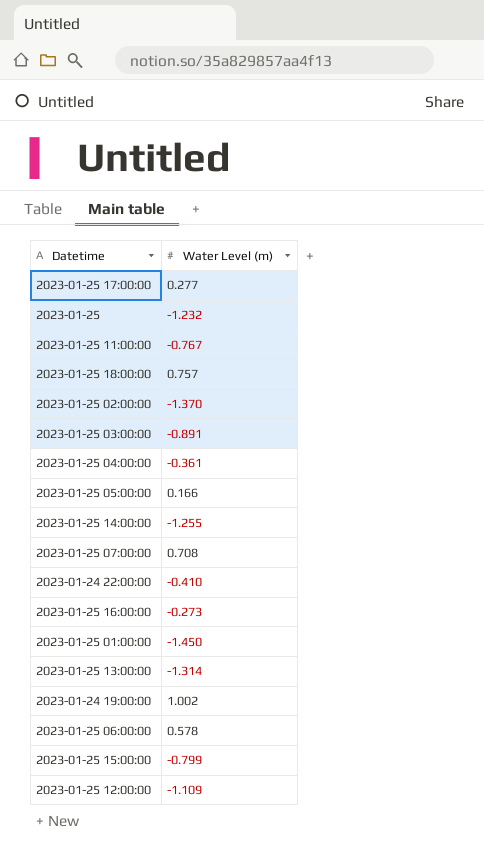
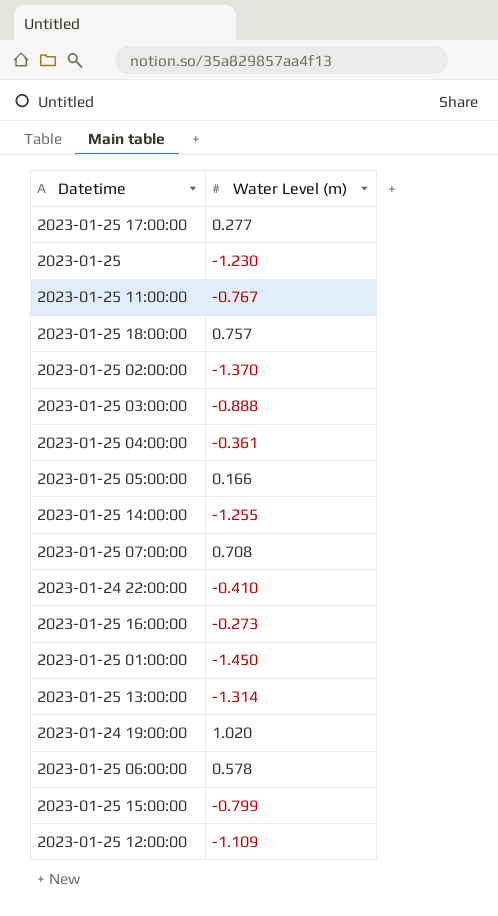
2023-01-25 | Water Level (m): -1.232 -> -1.230
2023-01-25 03:00:00 | Water Level (m): -0.891 -> -0.888
2023-01-24 19:00:00 | Water Level (m): 1.002 -> 1.020

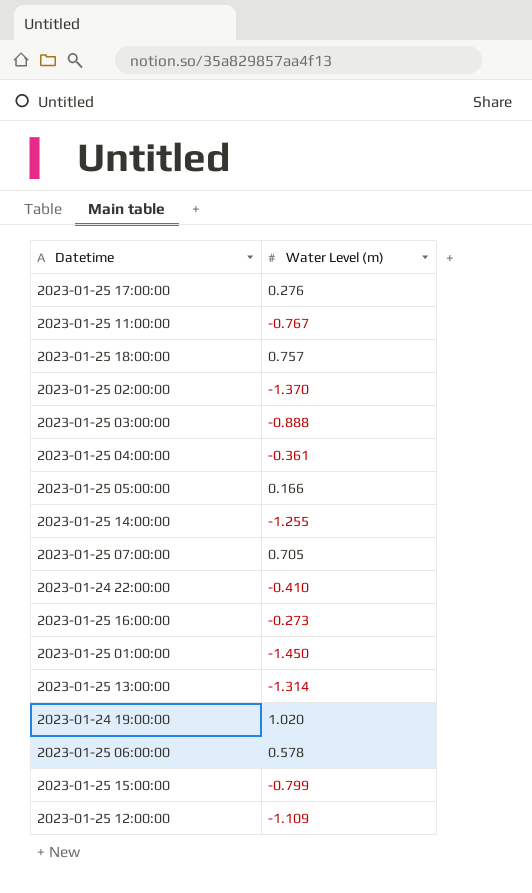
row 2023-01-25: -1.230 -> none
2023-01-25 17:00:00 | Water Level (m): 0.277 -> 0.276
2023-01-25 07:00:00 | Water Level (m): 0.708 -> 0.705

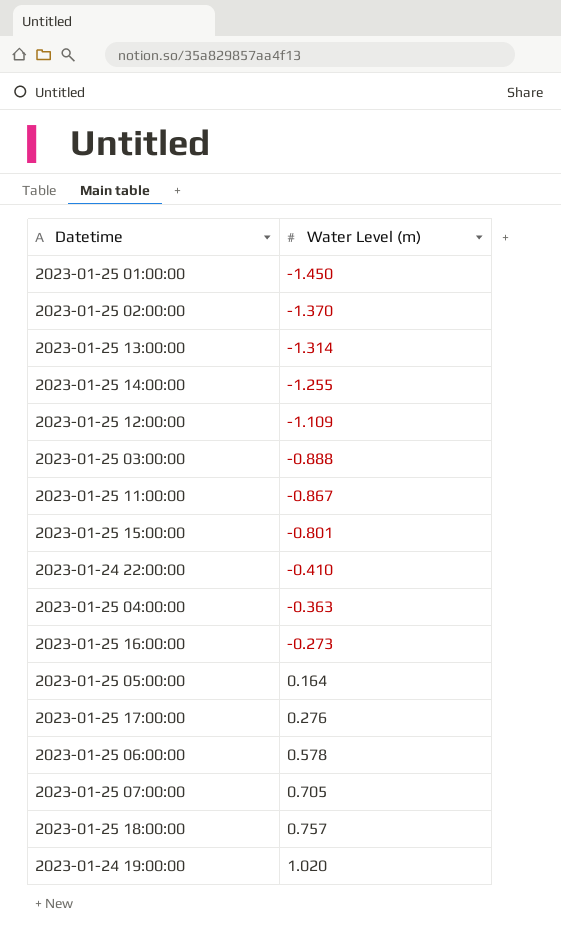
row order: none -> Water Level (m) ascending
2023-01-25 11:00:00 | Water Level (m): -0.767 -> -0.867
2023-01-25 15:00:00 | Water Level (m): -0.799 -> -0.801
2023-01-25 04:00:00 | Water Level (m): -0.361 -> -0.363
2023-01-25 05:00:00 | Water Level (m): 0.166 -> 0.164

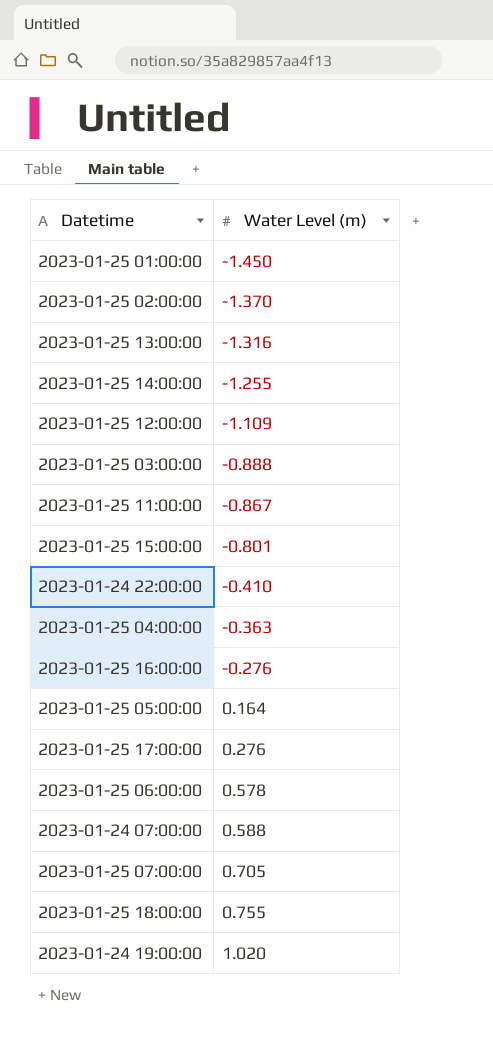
2023-01-25 13:00:00 | Water Level (m): -1.314 -> -1.316
2023-01-25 16:00:00 | Water Level (m): -0.273 -> -0.276
row 2023-01-24 07:00:00: none -> 0.588
2023-01-25 18:00:00 | Water Level (m): 0.757 -> 0.755

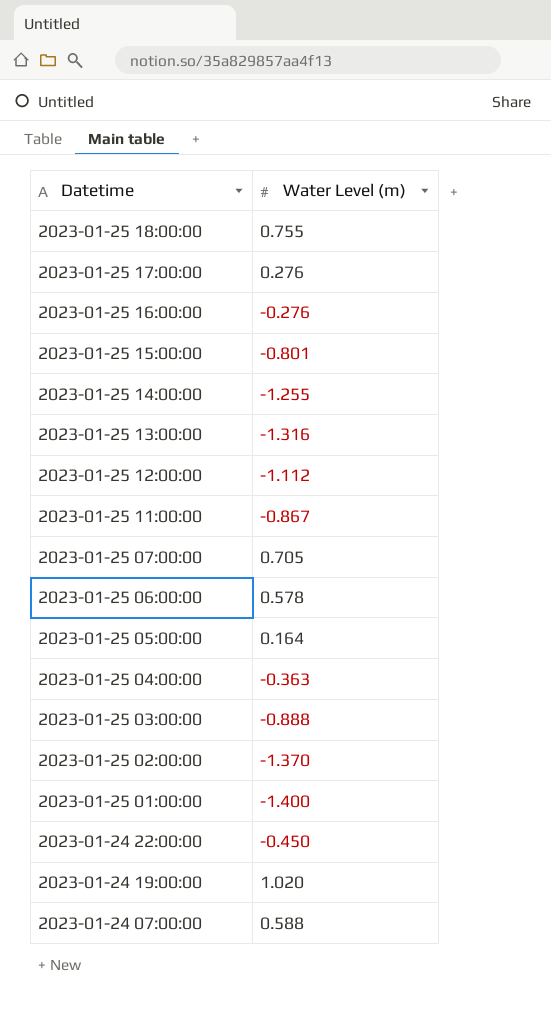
row order: Water Level (m) ascending -> Datetime descending
2023-01-25 12:00:00 | Water Level (m): -1.109 -> -1.112
2023-01-25 01:00:00 | Water Level (m): -1.450 -> -1.400
2023-01-24 22:00:00 | Water Level (m): -0.410 -> -0.450

